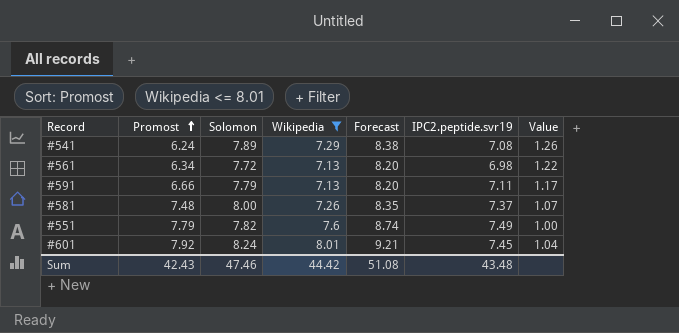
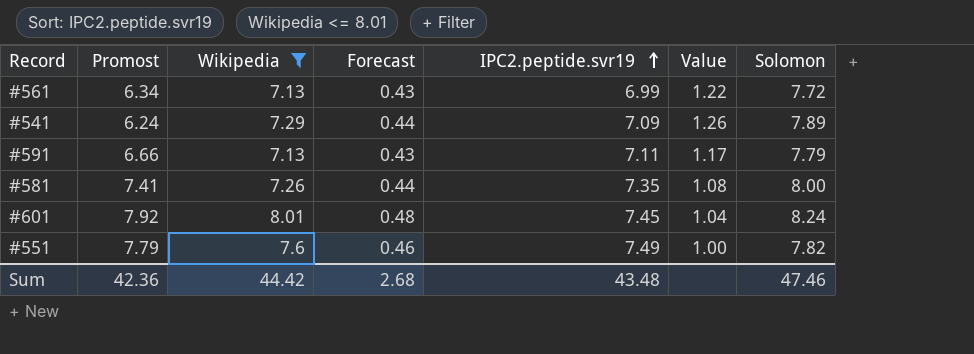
row order: Promost ascending -> IPC2.peptide.svr19 ascending
column Forecast | formula: [Wikipedia] * 1.15 -> [Wikipedia] * 0.06
column Solomon | position: 3 -> 7
#561 | IPC2.peptide.svr19: 6.98 -> 6.99
#541 | IPC2.peptide.svr19: 7.08 -> 7.09
#581 | Promost: 7.48 -> 7.41
#581 | IPC2.peptide.svr19: 7.37 -> 7.35
#581 | Value: 1.07 -> 1.08
Sum | Promost: 42.43 -> 42.36
Sum | Forecast: 51.08 -> 2.68

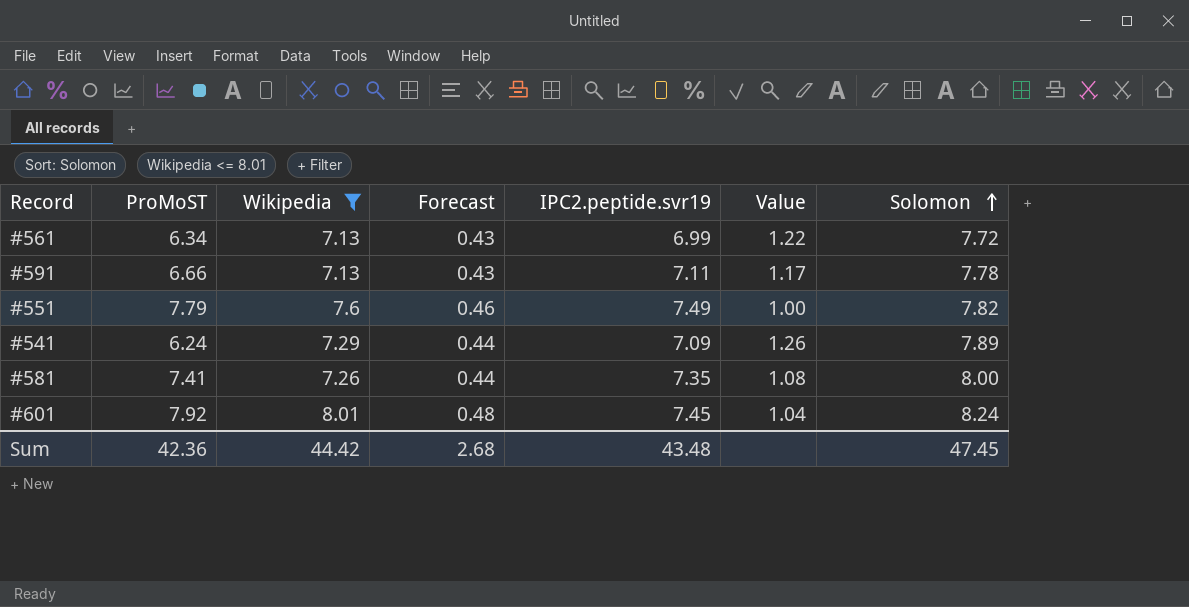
row order: IPC2.peptide.svr19 ascending -> Solomon ascending
column name: Promost -> ProMoST
#591 | Solomon: 7.79 -> 7.78
Sum | Solomon: 47.46 -> 47.45

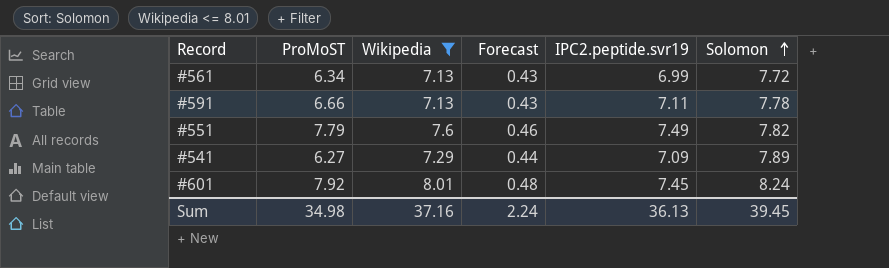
column Value | formula: [Solomon] / [ProMoST] -> none
row #581: 7.41 | 7.26 | 0.44 | 7.35 | 1.08 | 8.00 -> none
#541 | ProMoST: 6.24 -> 6.27
Sum | ProMoST: 42.36 -> 34.98
Sum | Wikipedia: 44.42 -> 37.16
Sum | Forecast: 2.68 -> 2.24
Sum | IPC2.peptide.svr19: 43.48 -> 36.13
Sum | Solomon: 47.45 -> 39.45

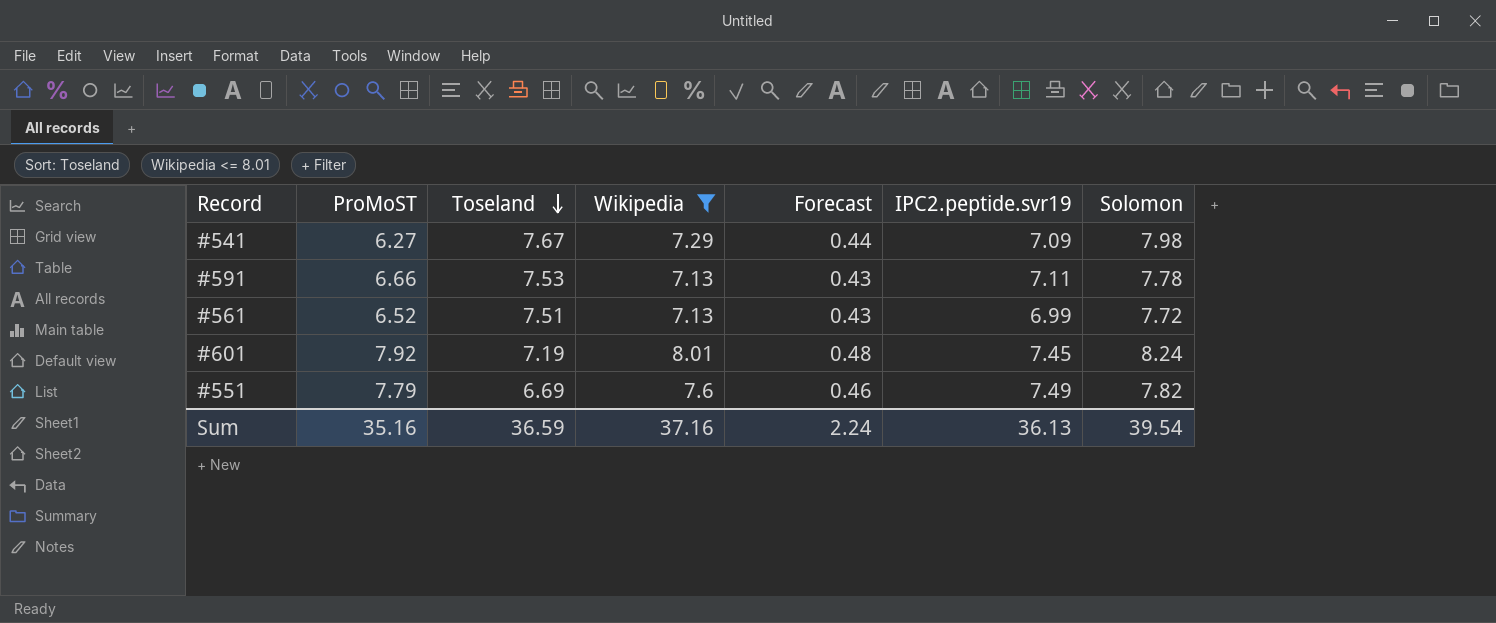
row order: Solomon ascending -> Toseland descending
column Toseland | position: none -> 3
#541 | Solomon: 7.89 -> 7.98
#561 | ProMoST: 6.34 -> 6.52
Sum | ProMoST: 34.98 -> 35.16
Sum | Solomon: 39.45 -> 39.54

